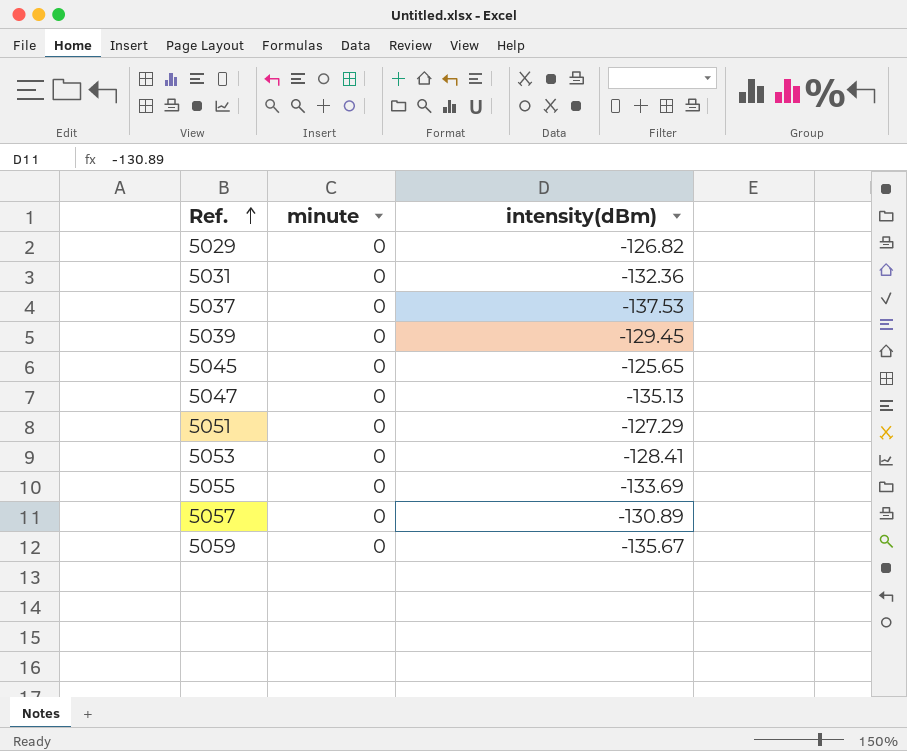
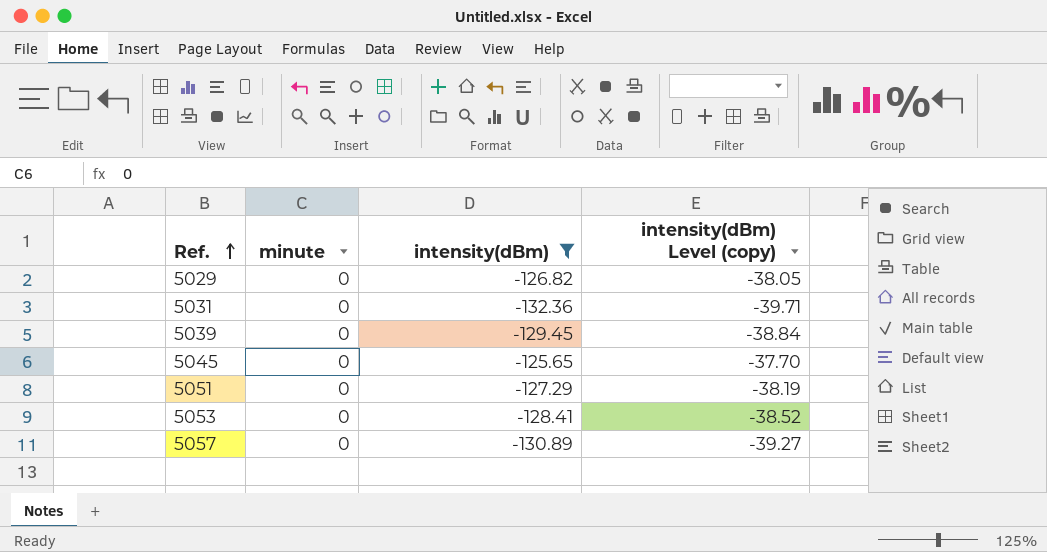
filter: none -> intensity(dBm) >= -132.36
column intensity(dBm) Level (copy) | formula: none -> [intensity(dBm)] * 0.3

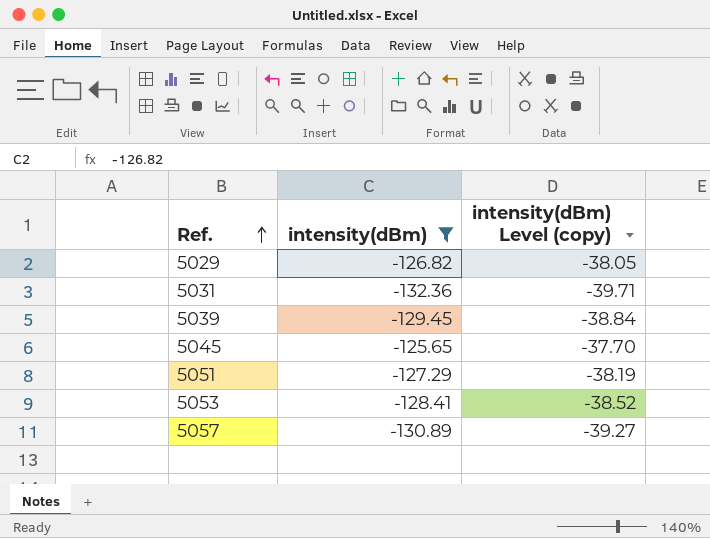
column minute | position: 2 -> none

